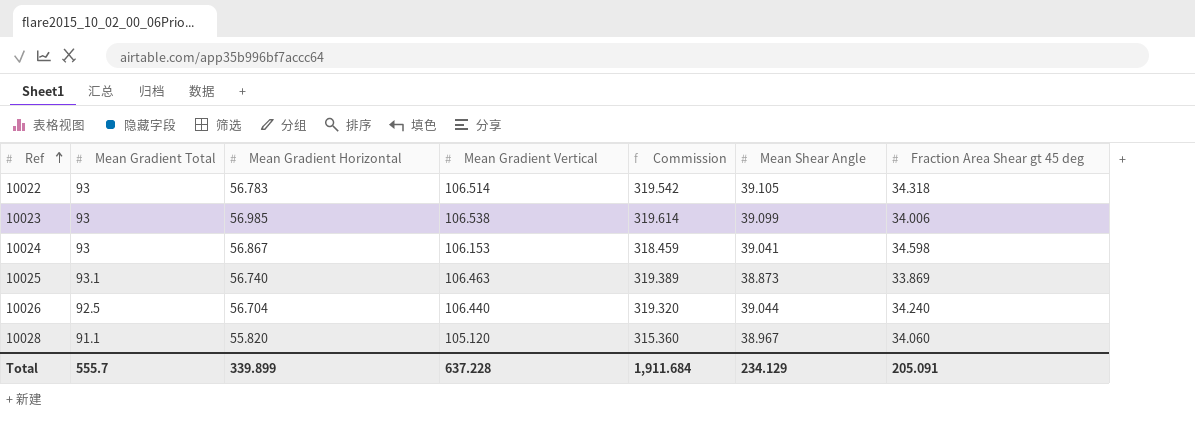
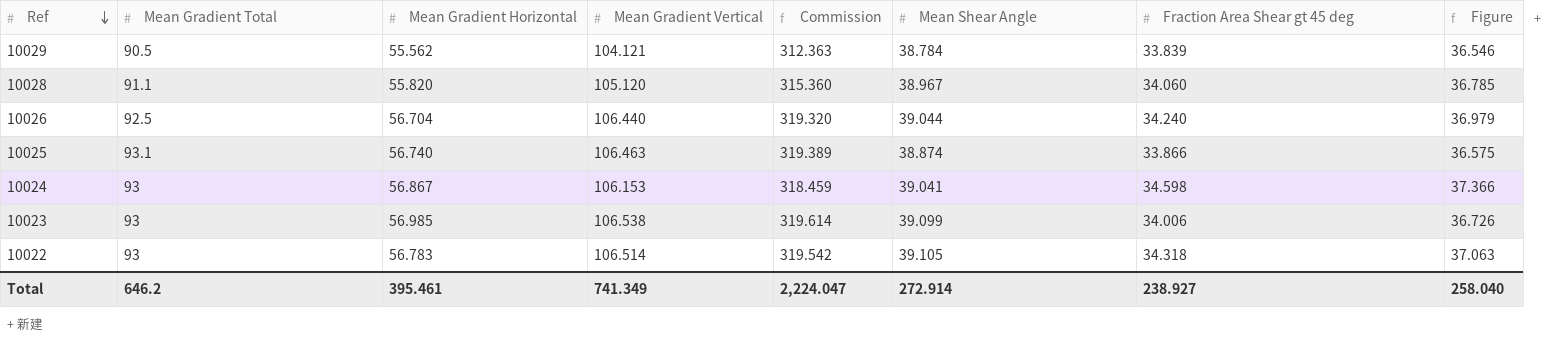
row order: Ref ascending -> Ref descending
column Figure | formula: none -> [Fraction Area Shear gt 45 deg] * 1.08
row 10029: none -> 90.5 | 55.562 | 104.121 | 312.363 | 38.784 | 33.839 | 36.546
10025 | Mean Shear Angle: 38.873 -> 38.874
10025 | Fraction Area Shear gt 45 deg: 33.869 -> 33.866
Total | Mean Gradient Total: 555.7 -> 646.2
Total | Mean Gradient Horizontal: 339.899 -> 395.461
Total | Mean Gradient Vertical: 637.228 -> 741.349
Total | Commission: 1,911.684 -> 2,224.047
Total | Mean Shear Angle: 234.129 -> 272.914
Total | Fraction Area Shear gt 45 deg: 205.091 -> 238.927

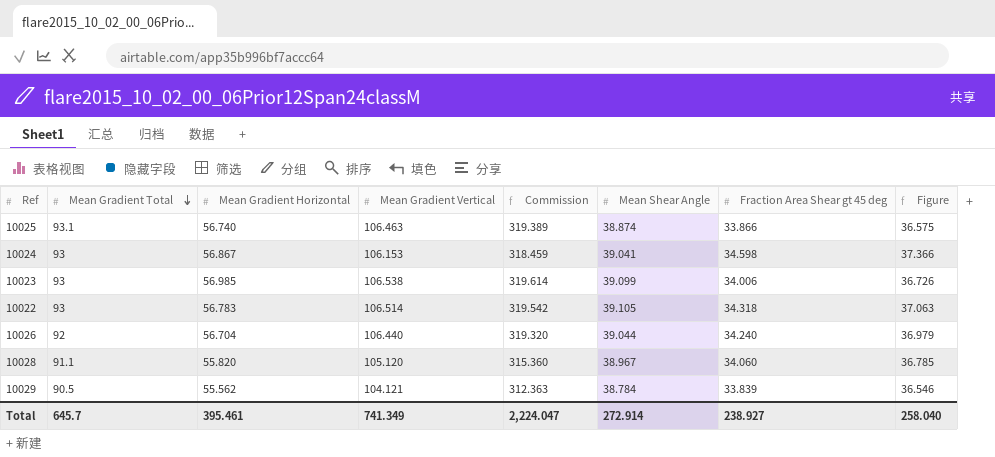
row order: Ref descending -> Mean Gradient Total descending
10026 | Mean Gradient Total: 92.5 -> 92
Total | Mean Gradient Total: 646.2 -> 645.7

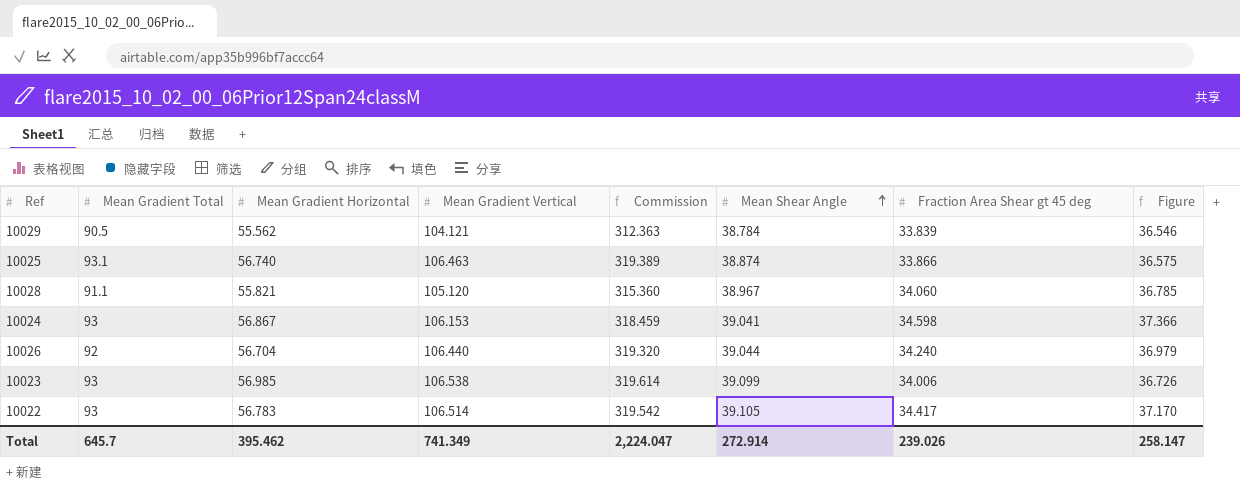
row order: Mean Gradient Total descending -> Mean Shear Angle ascending
10028 | Mean Gradient Horizontal: 55.820 -> 55.821
10022 | Fraction Area Shear gt 45 deg: 34.318 -> 34.417
10022 | Figure: 37.063 -> 37.170
Total | Mean Gradient Horizontal: 395.461 -> 395.462
Total | Fraction Area Shear gt 45 deg: 238.927 -> 239.026
Total | Figure: 258.040 -> 258.147

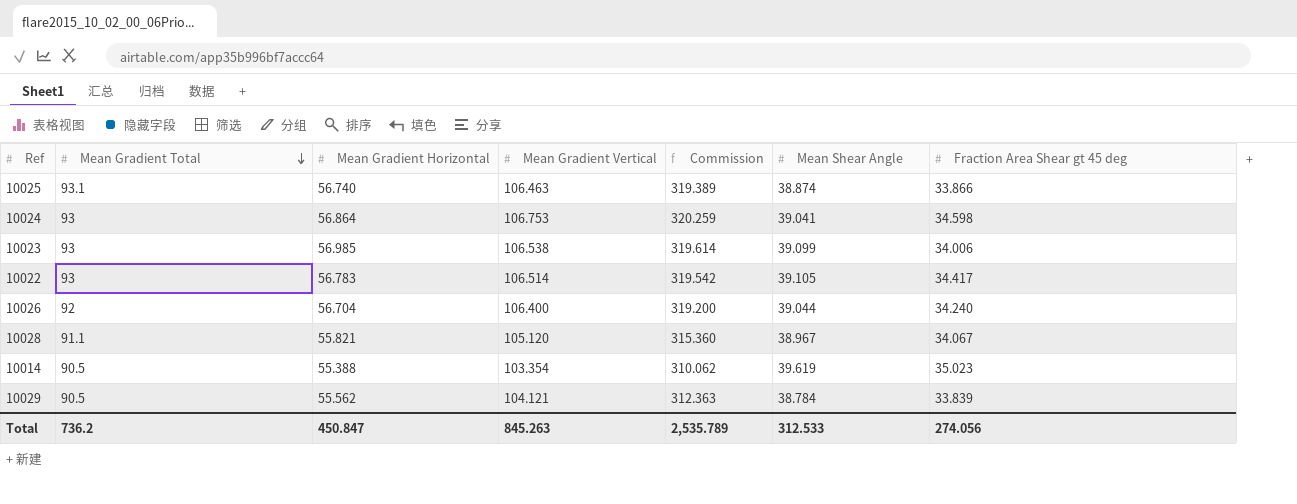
row order: Mean Shear Angle ascending -> Mean Gradient Total descending
column Figure | formula: [Fraction Area Shear gt 45 deg] * 1.08 -> none
10024 | Mean Gradient Horizontal: 56.867 -> 56.864
10024 | Mean Gradient Vertical: 106.153 -> 106.753
10024 | Commission: 318.459 -> 320.259
10026 | Mean Gradient Vertical: 106.440 -> 106.400
10026 | Commission: 319.320 -> 319.200
10028 | Fraction Area Shear gt 45 deg: 34.060 -> 34.067
row 10014: none -> 90.5 | 55.388 | 103.354 | 310.062 | 39.619 | 35.023
Total | Mean Gradient Total: 645.7 -> 736.2
Total | Mean Gradient Horizontal: 395.462 -> 450.847
Total | Mean Gradient Vertical: 741.349 -> 845.263
Total | Commission: 2,224.047 -> 2,535.789
Total | Mean Shear Angle: 272.914 -> 312.533
Total | Fraction Area Shear gt 45 deg: 239.026 -> 274.056

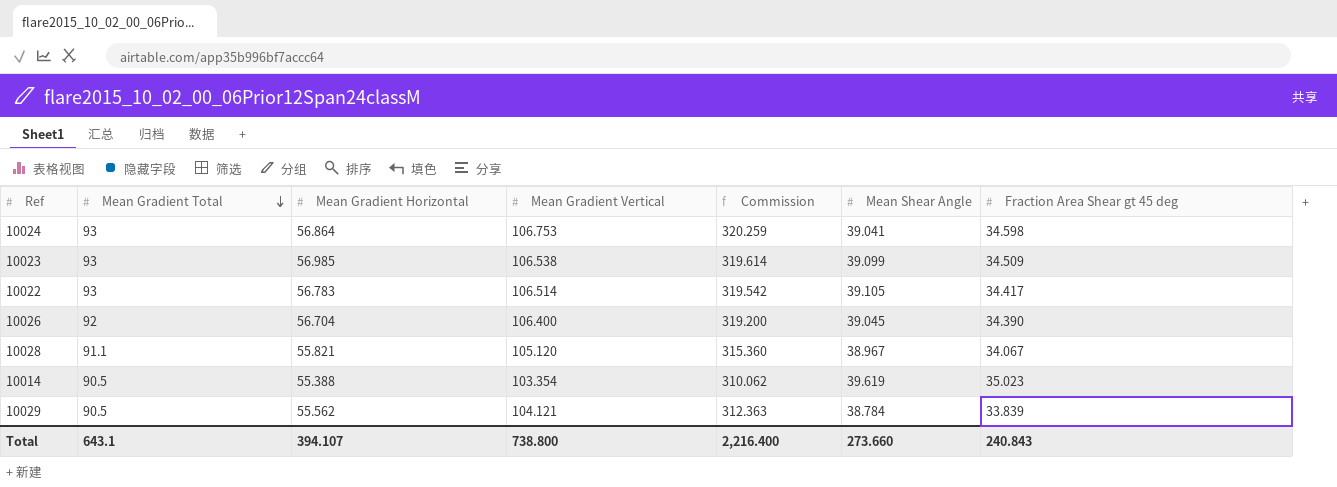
row 10025: 93.1 | 56.740 | 106.463 | 319.389 | 38.874 | 33.866 -> none
10023 | Fraction Area Shear gt 45 deg: 34.006 -> 34.509
10026 | Mean Shear Angle: 39.044 -> 39.045
10026 | Fraction Area Shear gt 45 deg: 34.240 -> 34.390
Total | Mean Gradient Total: 736.2 -> 643.1
Total | Mean Gradient Horizontal: 450.847 -> 394.107
Total | Mean Gradient Vertical: 845.263 -> 738.800
Total | Commission: 2,535.789 -> 2,216.400
Total | Mean Shear Angle: 312.533 -> 273.660
Total | Fraction Area Shear gt 45 deg: 274.056 -> 240.843

